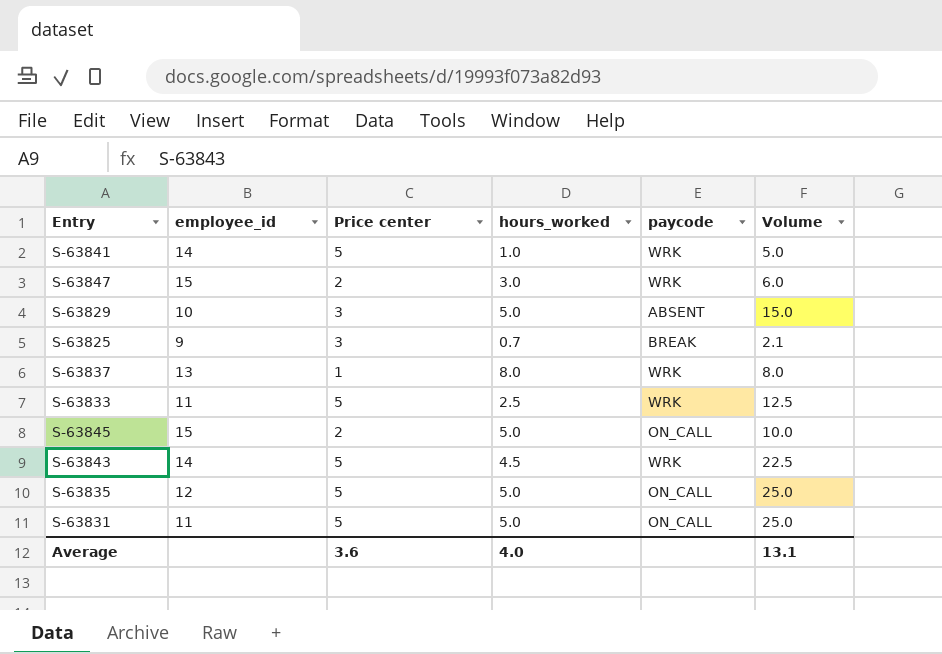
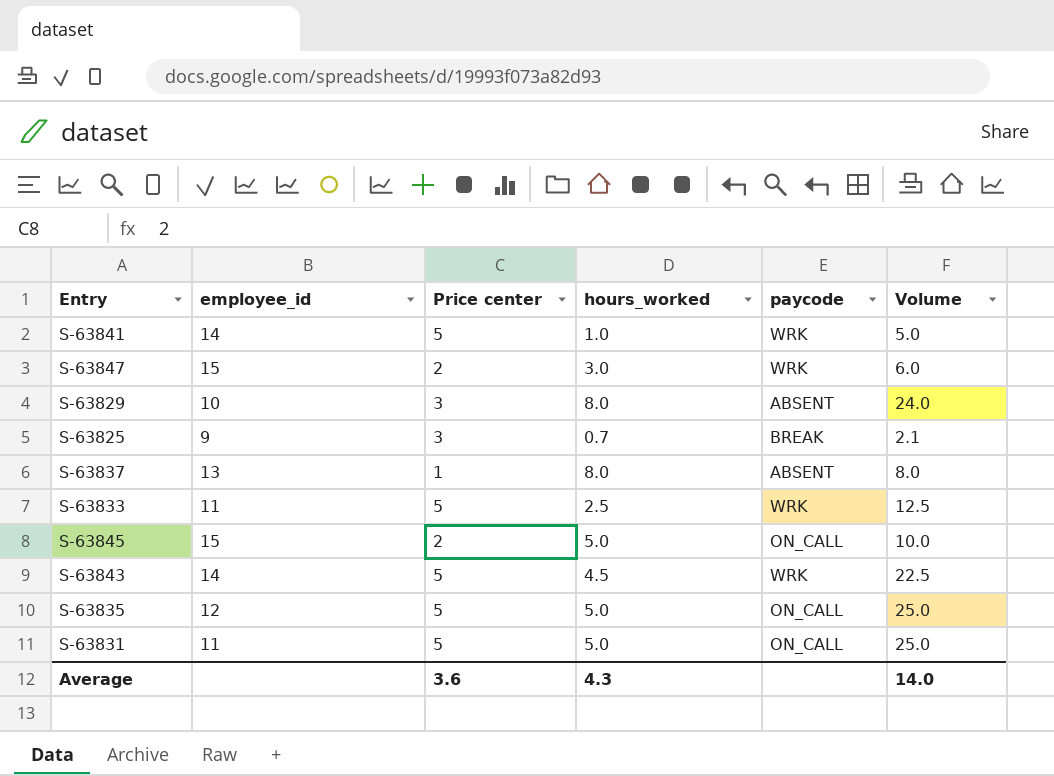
S-63829 | hours_worked: 5.0 -> 8.0
S-63829 | Volume: 15.0 -> 24.0
S-63837 | paycode: WRK -> ABSENT
Average | hours_worked: 4.0 -> 4.3
Average | Volume: 13.1 -> 14.0

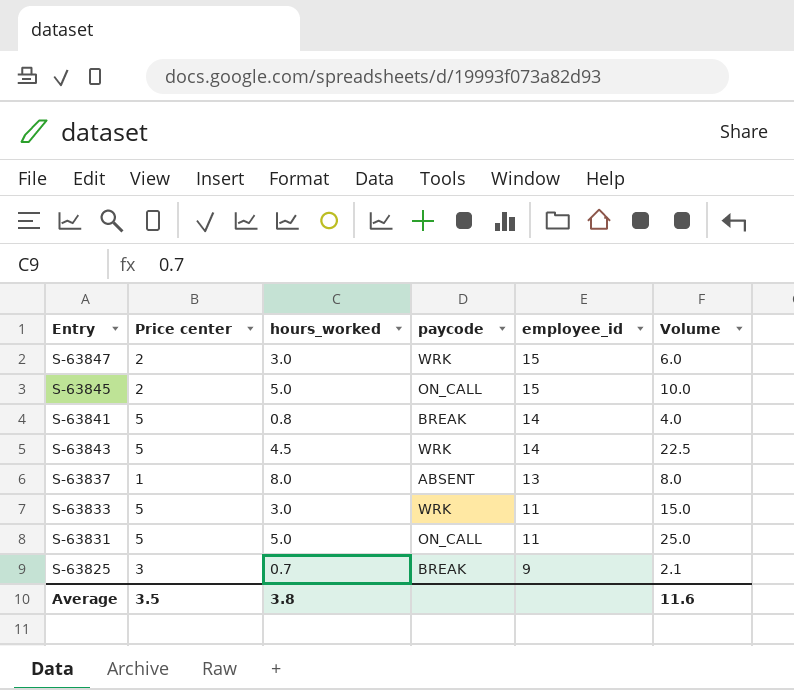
row order: none -> employee_id descending
column employee_id | position: 2 -> 5
row S-63829: 10 | 3 | 8.0 | ABSENT | 24.0 -> none
row S-63835: 12 | 5 | 5.0 | ON_CALL | 25.0 -> none
S-63841 | hours_worked: 1.0 -> 0.8
S-63841 | paycode: WRK -> BREAK
S-63841 | Volume: 5.0 -> 4.0
S-63833 | hours_worked: 2.5 -> 3.0
S-63833 | Volume: 12.5 -> 15.0
Average | Price center: 3.6 -> 3.5
Average | hours_worked: 4.3 -> 3.8
Average | Volume: 14.0 -> 11.6

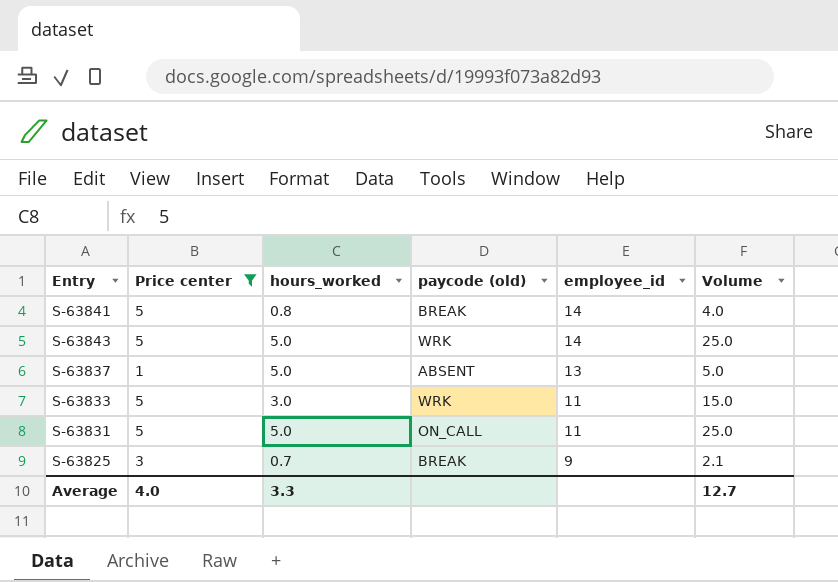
filter: none -> Price center != 2
column name: paycode -> paycode (old)
S-63843 | hours_worked: 4.5 -> 5.0
S-63843 | Volume: 22.5 -> 25.0
S-63837 | hours_worked: 8.0 -> 5.0
S-63837 | Volume: 8.0 -> 5.0
Average | Price center: 3.5 -> 4.0
Average | hours_worked: 3.8 -> 3.3
Average | Volume: 11.6 -> 12.7

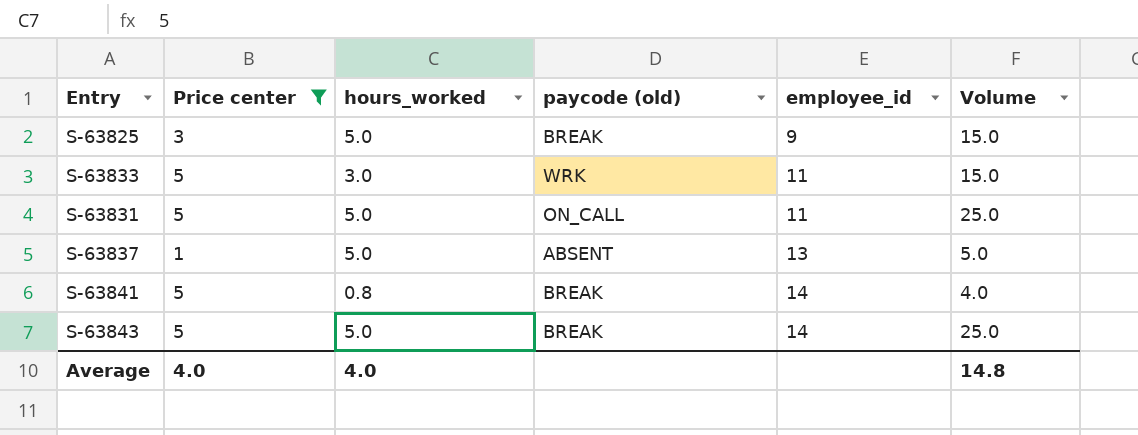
row order: employee_id descending -> employee_id ascending
S-63825 | hours_worked: 0.7 -> 5.0
S-63825 | Volume: 2.1 -> 15.0
S-63843 | paycode (old): WRK -> BREAK
Average | hours_worked: 3.3 -> 4.0
Average | Volume: 12.7 -> 14.8

